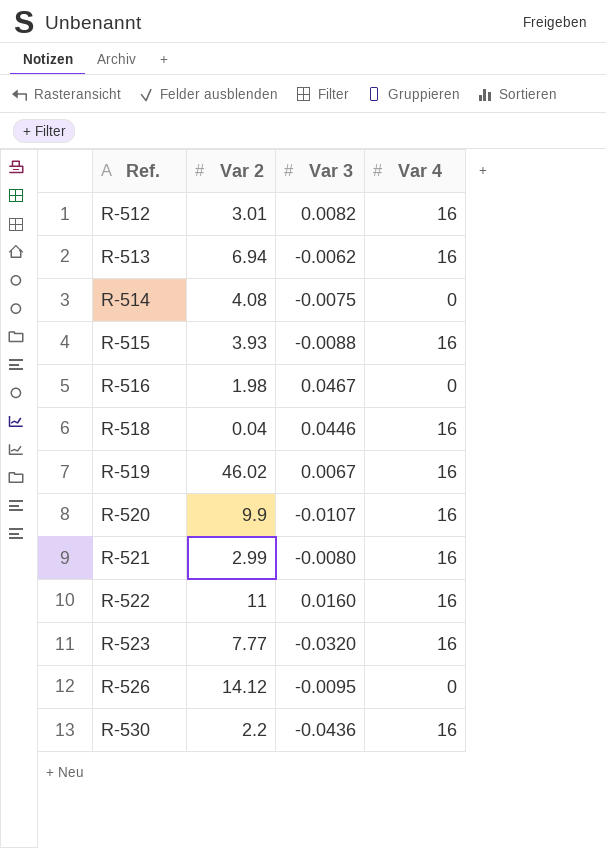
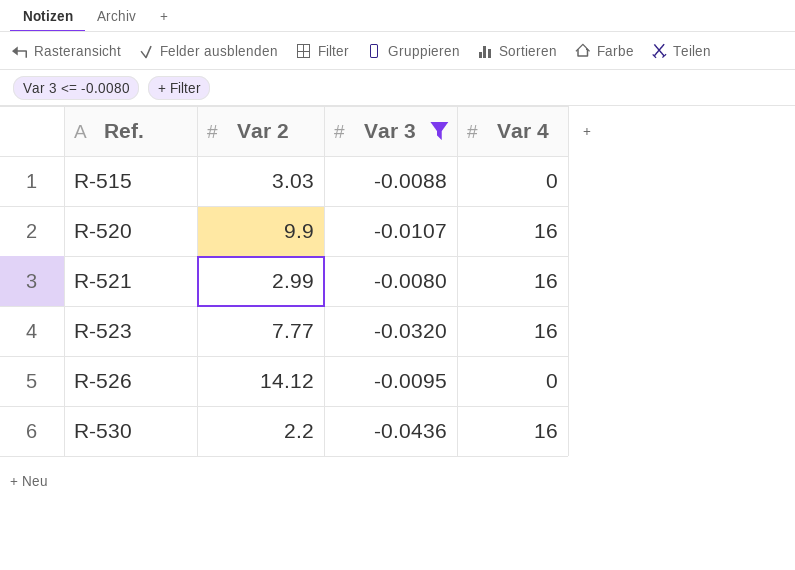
filter: none -> Var 3 <= -0.0080
R-515 | Var 2: 3.93 -> 3.03
R-515 | Var 4: 16 -> 0

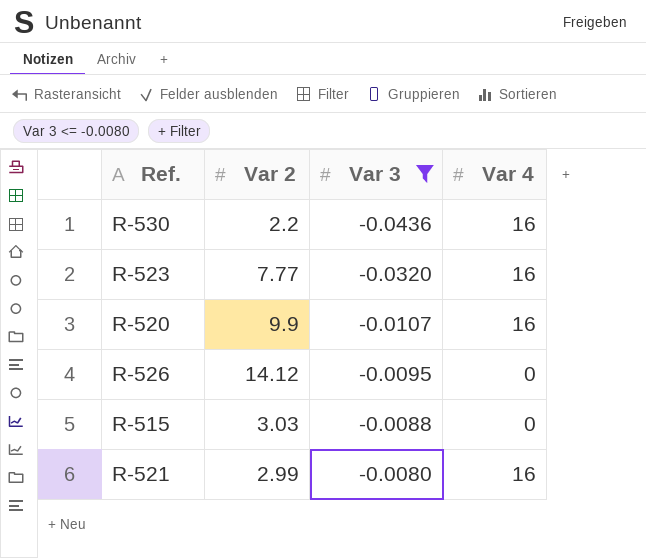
row order: Ref. ascending -> Var 3 ascending

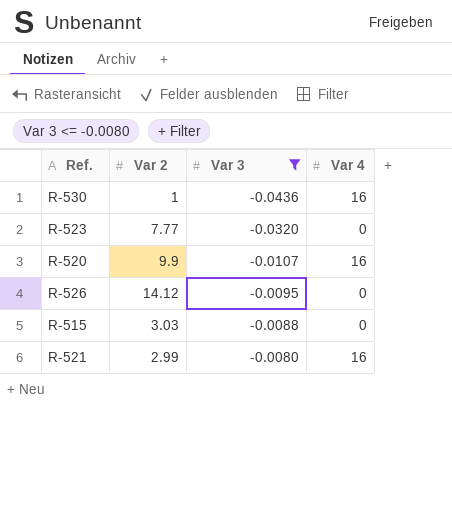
R-530 | Var 2: 2.2 -> 1
R-523 | Var 4: 16 -> 0

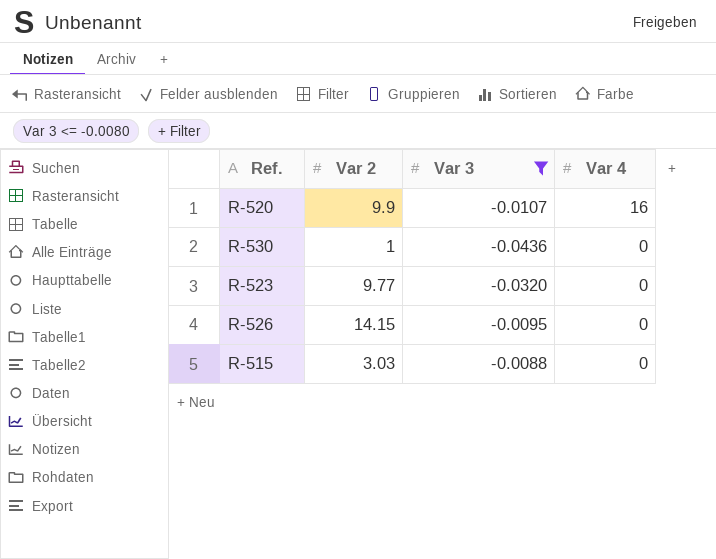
row order: Var 3 ascending -> Var 4 descending
row R-521: 2.99 | -0.0080 | 16 -> none
R-530 | Var 4: 16 -> 0
R-523 | Var 2: 7.77 -> 9.77
R-526 | Var 2: 14.12 -> 14.15

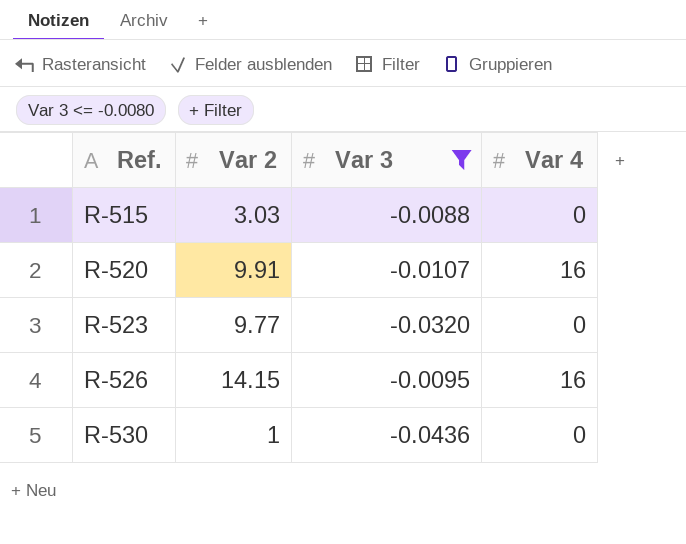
row order: Var 4 descending -> Ref. ascending
R-520 | Var 2: 9.9 -> 9.91
R-526 | Var 4: 0 -> 16

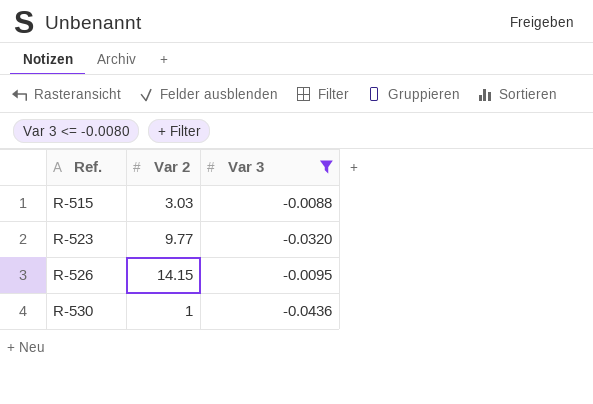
column Var 4 | position: 4 -> none
row R-520: 9.91 | -0.0107 | 16 -> none

